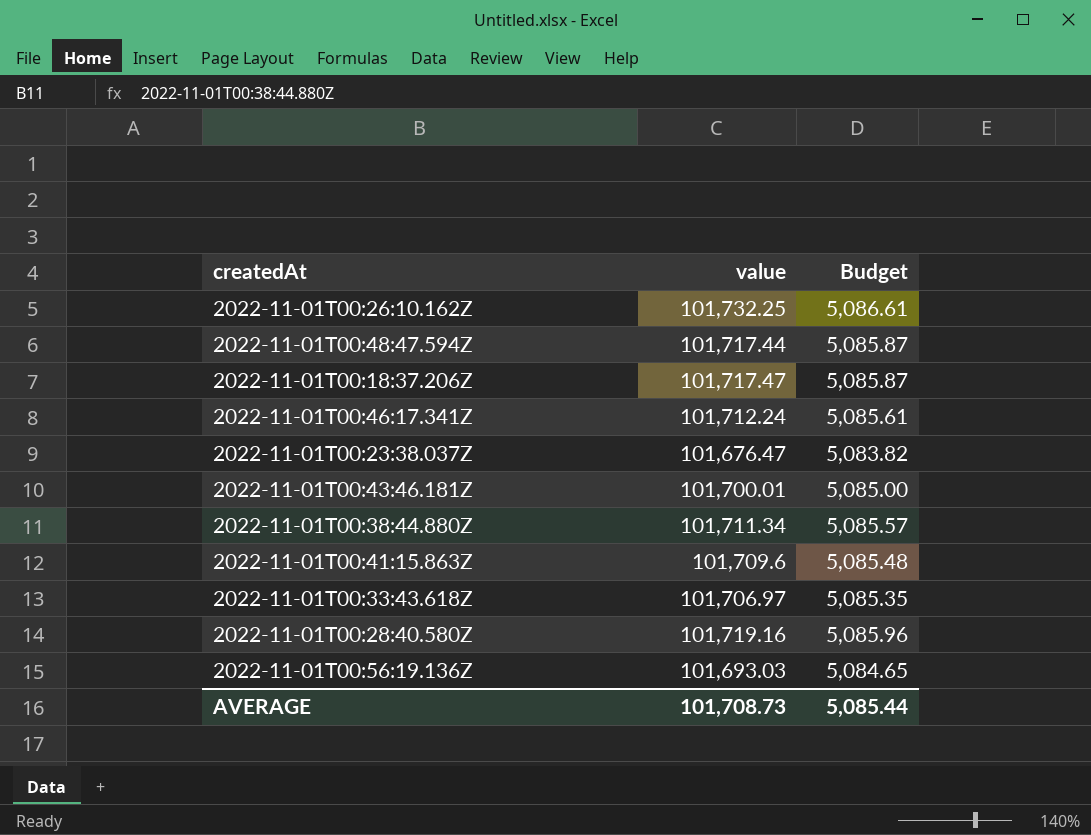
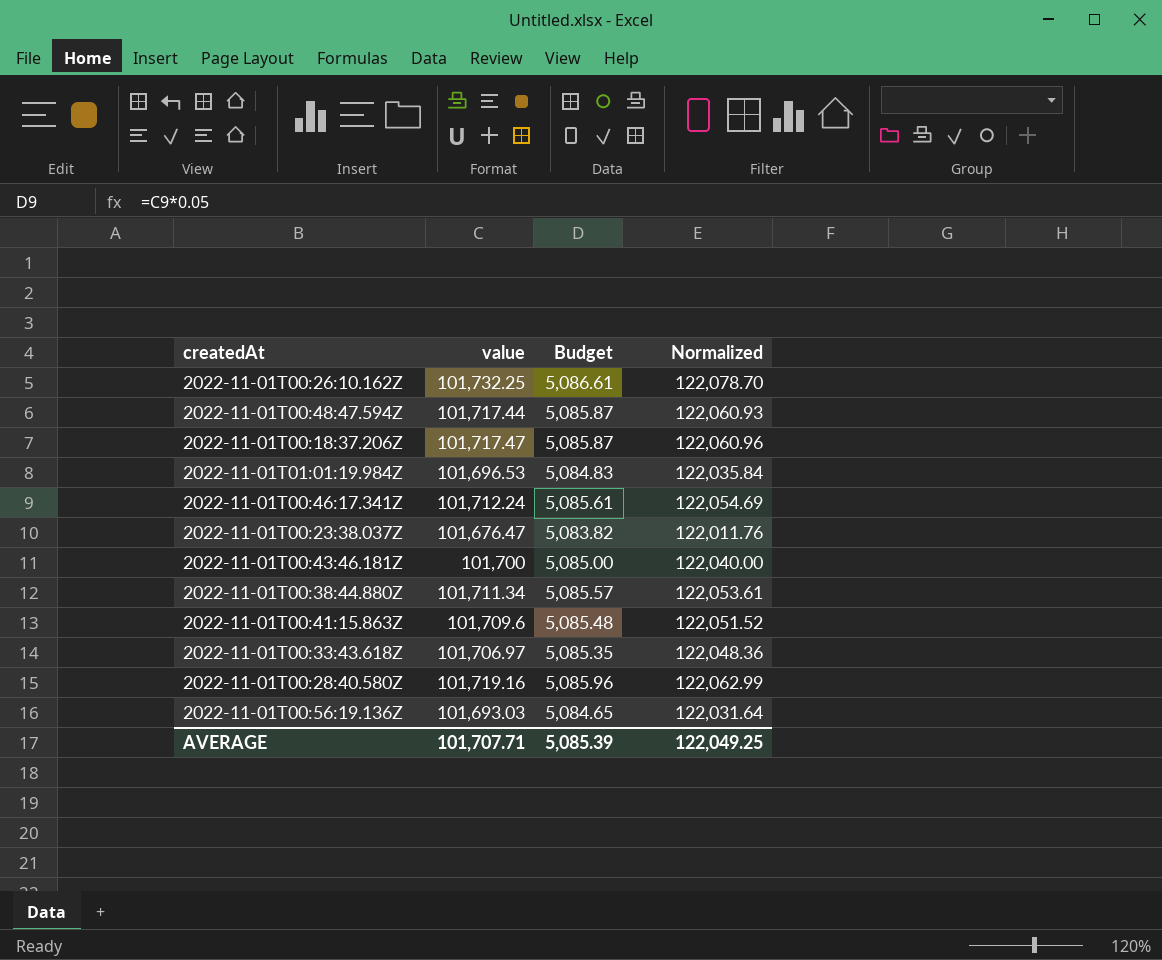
column Normalized | formula: none -> [value] * 1.2
row 2022-11-01T01:01:19.984Z: none -> 101,696.53 | 5,084.83 | 122,035.84
2022-11-01T00:43:46.181Z | value: 101,700.01 -> 101,700
AVERAGE | value: 101,708.73 -> 101,707.71
AVERAGE | Budget: 5,085.44 -> 5,085.39

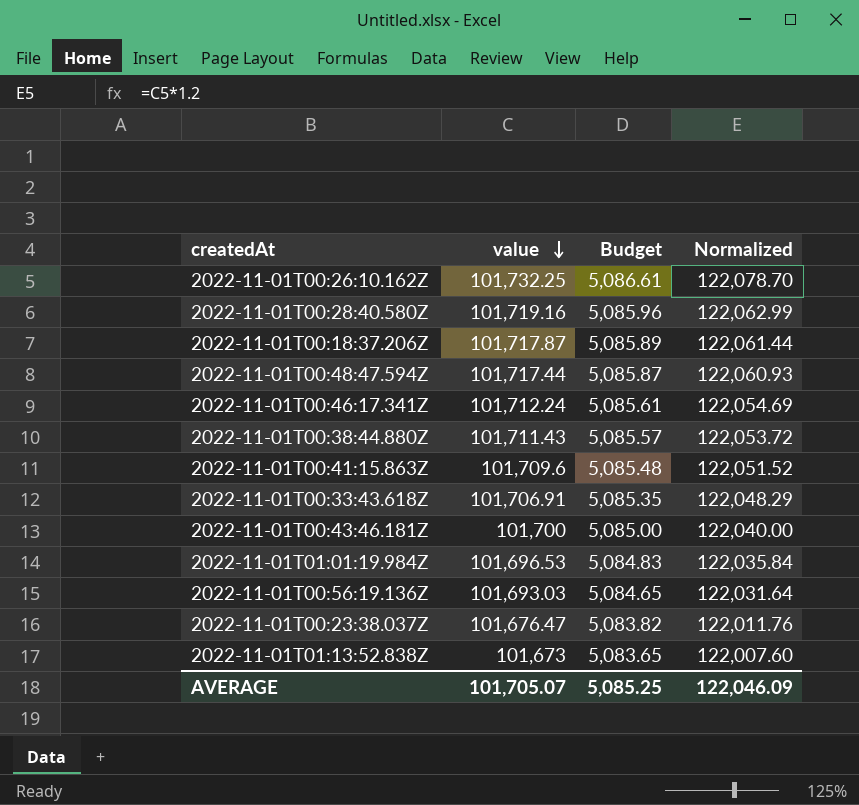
row order: none -> value descending
2022-11-01T00:18:37.206Z | value: 101,717.47 -> 101,717.87
2022-11-01T00:18:37.206Z | Budget: 5,085.87 -> 5,085.89
2022-11-01T00:18:37.206Z | Normalized: 122,060.96 -> 122,061.44
2022-11-01T00:38:44.880Z | value: 101,711.34 -> 101,711.43
2022-11-01T00:38:44.880Z | Normalized: 122,053.61 -> 122,053.72
2022-11-01T00:33:43.618Z | value: 101,706.97 -> 101,706.91
2022-11-01T00:33:43.618Z | Normalized: 122,048.36 -> 122,048.29
row 2022-11-01T01:13:52.838Z: none -> 101,673 | 5,083.65 | 122,007.60
AVERAGE | value: 101,707.71 -> 101,705.07
AVERAGE | Budget: 5,085.39 -> 5,085.25
AVERAGE | Normalized: 122,049.25 -> 122,046.09

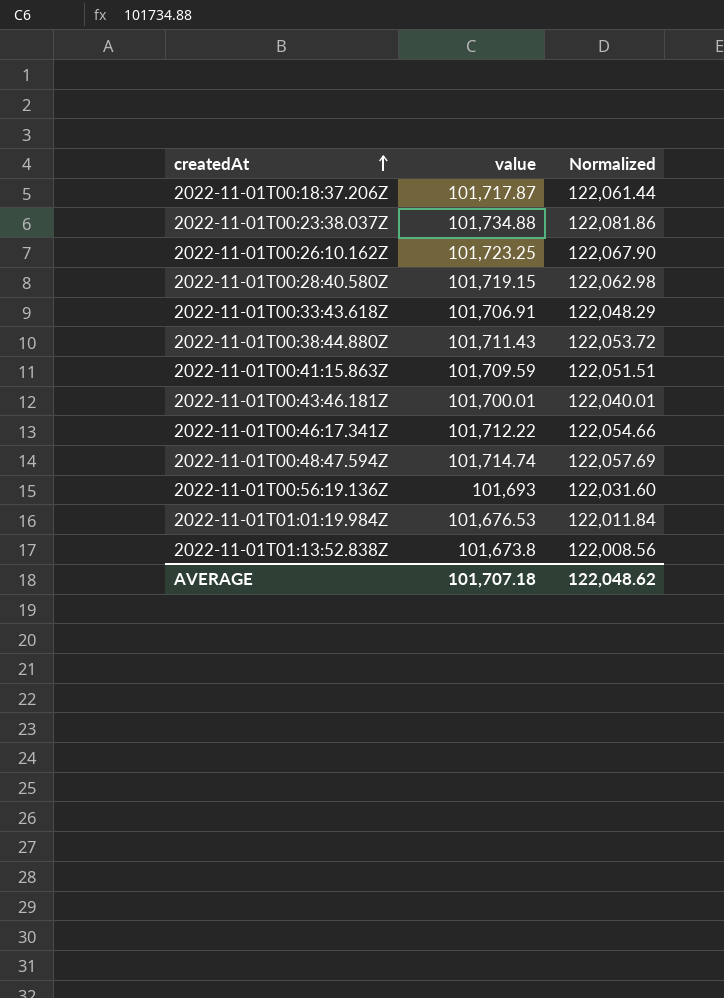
row order: value descending -> createdAt ascending
column Budget | formula: [value] * 0.05 -> none
2022-11-01T00:23:38.037Z | value: 101,676.47 -> 101,734.88
2022-11-01T00:23:38.037Z | Normalized: 122,011.76 -> 122,081.86
2022-11-01T00:26:10.162Z | value: 101,732.25 -> 101,723.25
2022-11-01T00:26:10.162Z | Normalized: 122,078.70 -> 122,067.90
2022-11-01T00:28:40.580Z | value: 101,719.16 -> 101,719.15
2022-11-01T00:28:40.580Z | Normalized: 122,062.99 -> 122,062.98
2022-11-01T00:41:15.863Z | value: 101,709.6 -> 101,709.59
2022-11-01T00:41:15.863Z | Normalized: 122,051.52 -> 122,051.51
2022-11-01T00:43:46.181Z | value: 101,700 -> 101,700.01
2022-11-01T00:43:46.181Z | Normalized: 122,040.00 -> 122,040.01
2022-11-01T00:46:17.341Z | value: 101,712.24 -> 101,712.22
2022-11-01T00:46:17.341Z | Normalized: 122,054.69 -> 122,054.66
2022-11-01T00:48:47.594Z | value: 101,717.44 -> 101,714.74
2022-11-01T00:48:47.594Z | Normalized: 122,060.93 -> 122,057.69
2022-11-01T00:56:19.136Z | value: 101,693.03 -> 101,693
2022-11-01T00:56:19.136Z | Normalized: 122,031.64 -> 122,031.60
2022-11-01T01:01:19.984Z | value: 101,696.53 -> 101,676.53
2022-11-01T01:01:19.984Z | Normalized: 122,035.84 -> 122,011.84
2022-11-01T01:13:52.838Z | value: 101,673 -> 101,673.8
2022-11-01T01:13:52.838Z | Normalized: 122,007.60 -> 122,008.56
AVERAGE | value: 101,705.07 -> 101,707.18
AVERAGE | Normalized: 122,046.09 -> 122,048.62

